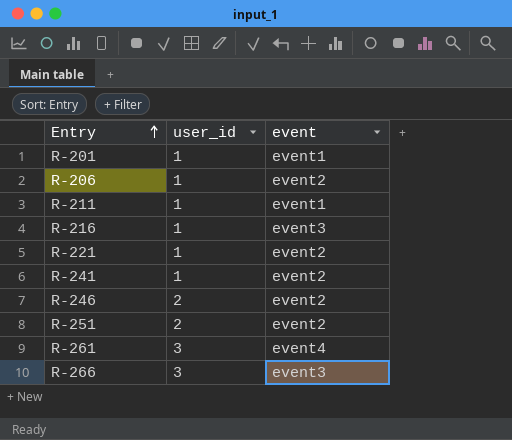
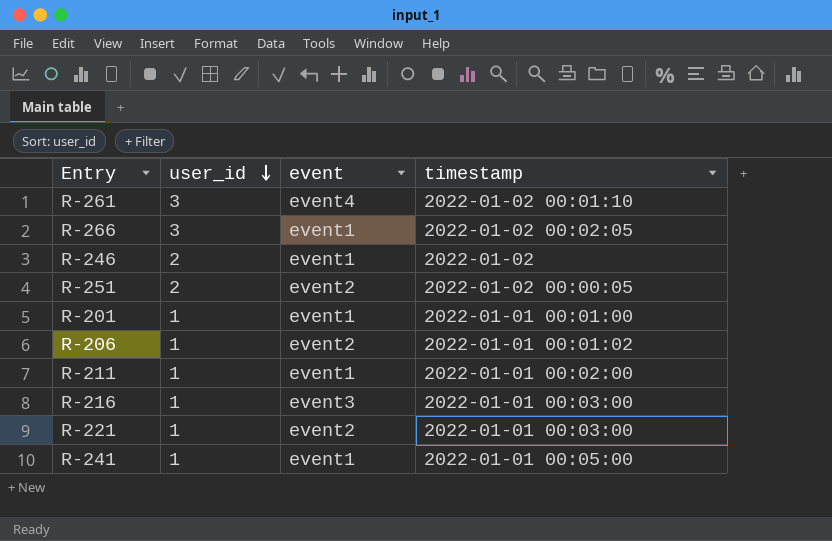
row order: Entry ascending -> user_id descending
column timestamp | position: none -> 4
R-266 | event: event3 -> event1
R-246 | event: event2 -> event1
R-241 | event: event2 -> event1

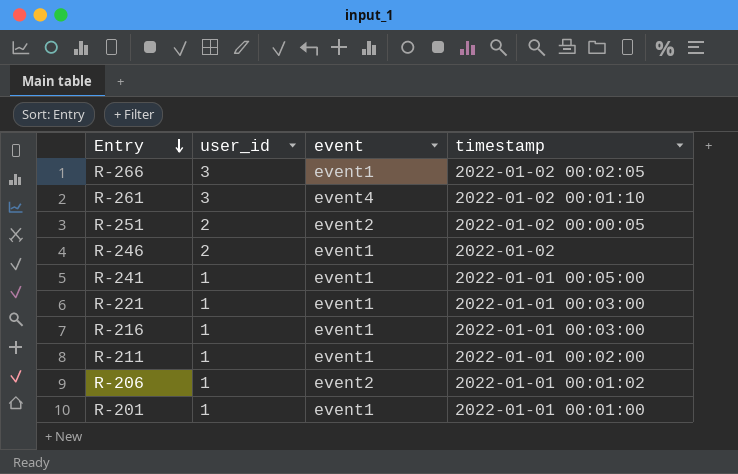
row order: user_id descending -> Entry descending
R-221 | event: event2 -> event1
R-216 | event: event3 -> event1

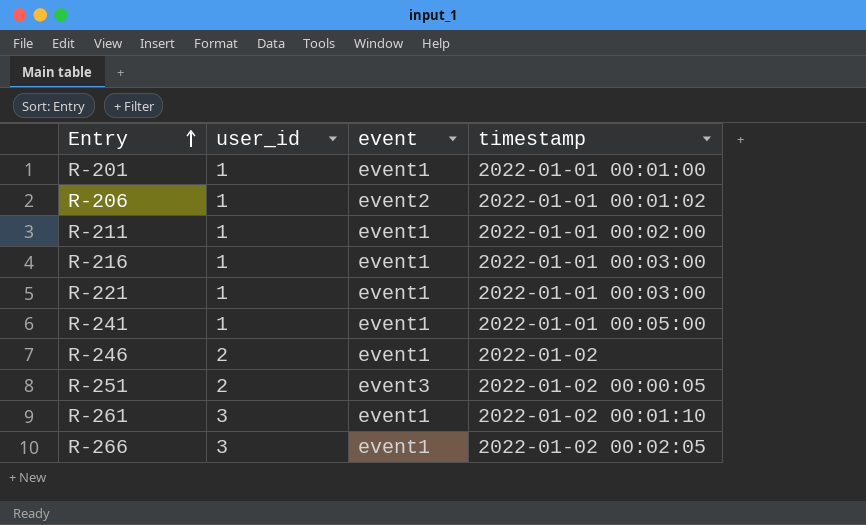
row order: Entry descending -> Entry ascending
R-251 | event: event2 -> event3
R-261 | event: event4 -> event1

